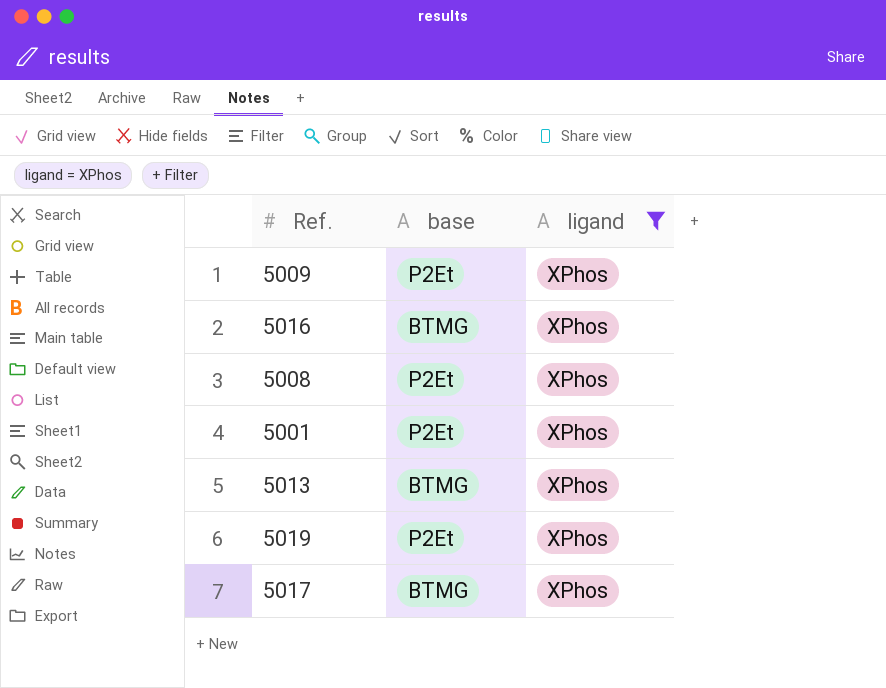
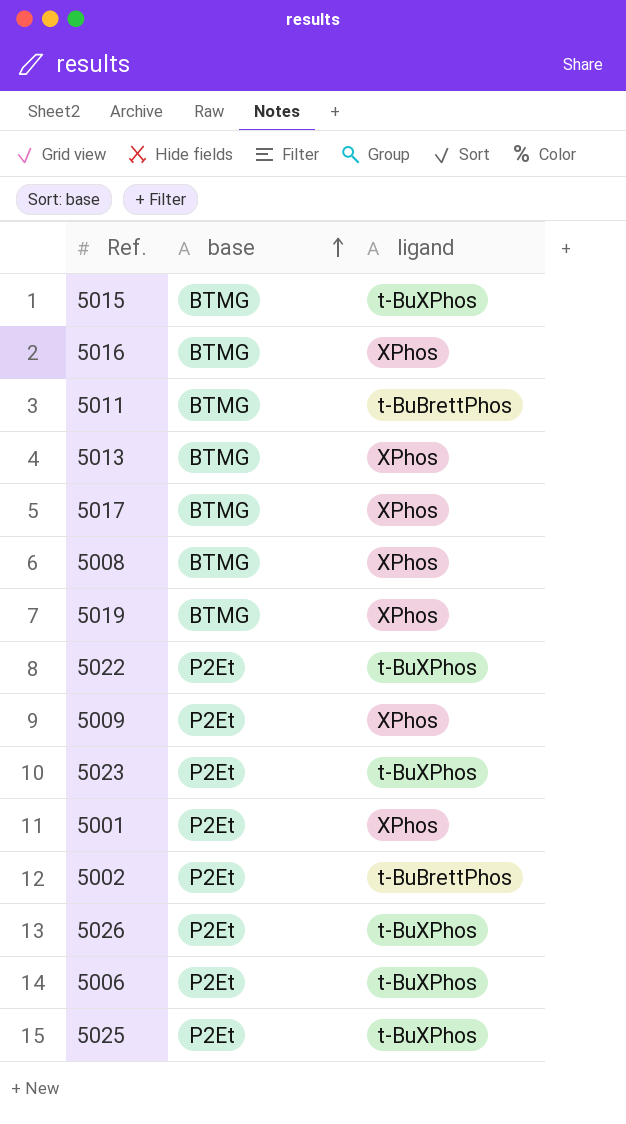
filter: ligand = XPhos -> none
row order: none -> base ascending
5008 | base: P2Et -> BTMG
5019 | base: P2Et -> BTMG

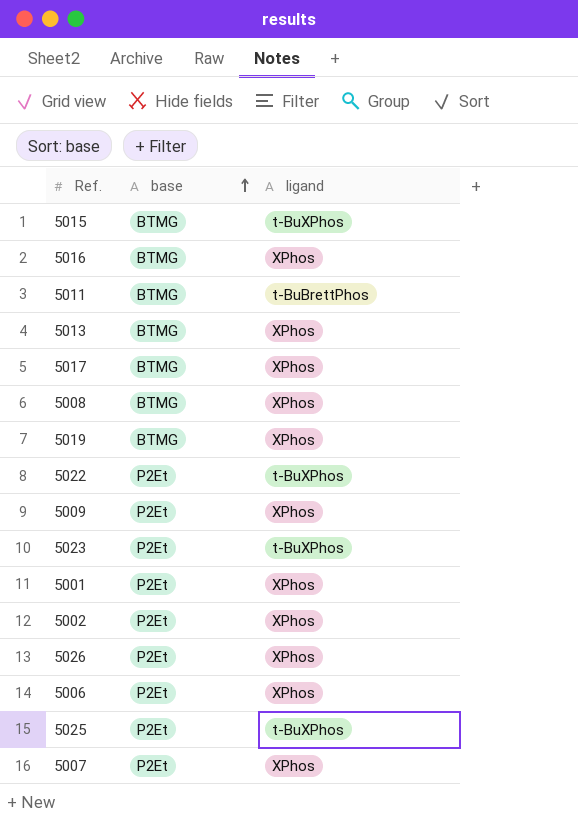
5002 | ligand: t-BuBrettPhos -> XPhos
5026 | ligand: t-BuXPhos -> XPhos
5006 | ligand: t-BuXPhos -> XPhos
row 5007: none -> P2Et | XPhos

